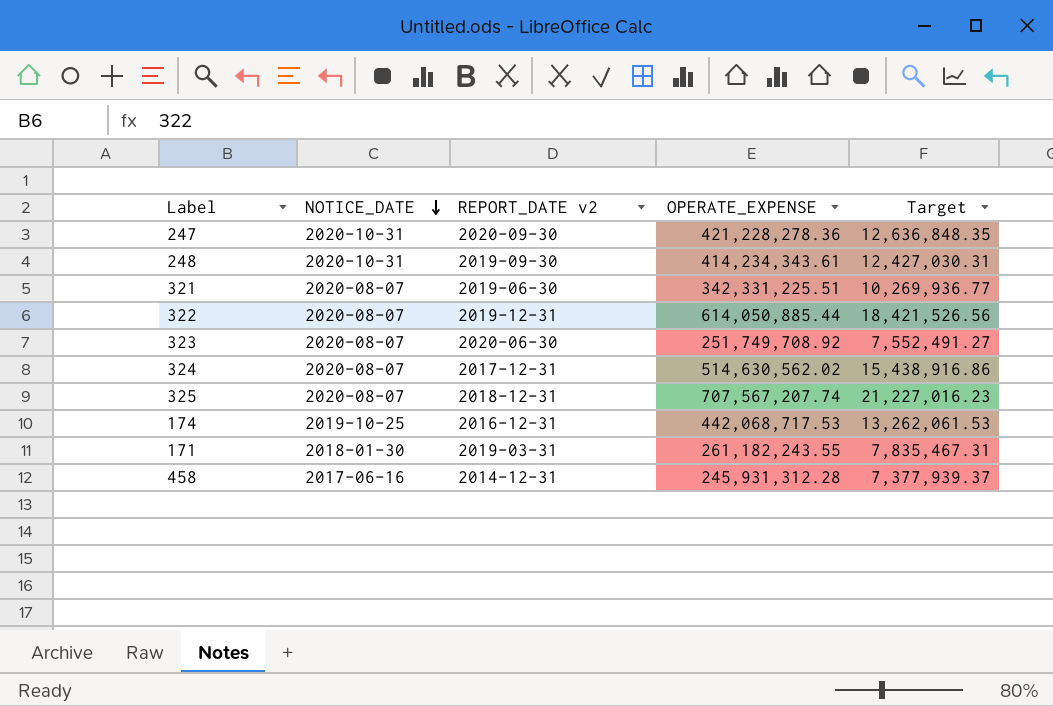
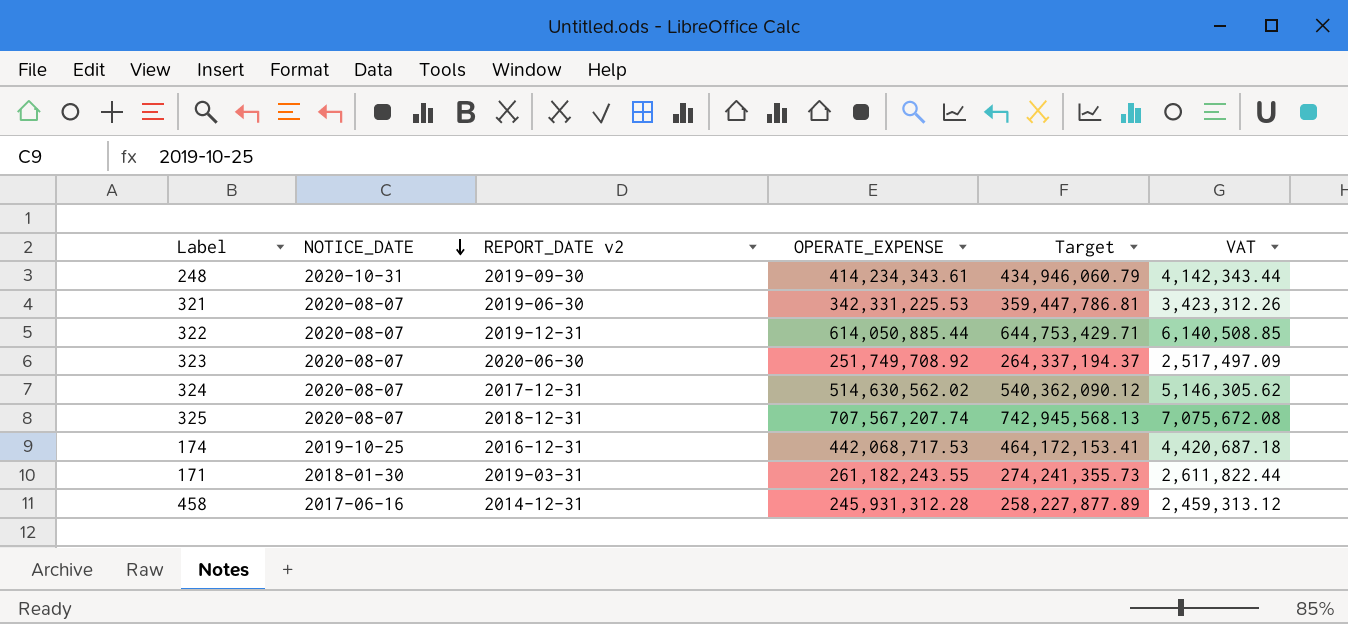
column Target | formula: [OPERATE_EXPENSE] * 0.03 -> [OPERATE_EXPENSE] * 1.05
column VAT | formula: none -> [OPERATE_EXPENSE] * 0.01
row 247: 2020-10-31 | 2020-09-30 | 421,228,278.36 | 12,636,848.35 -> none
321 | OPERATE_EXPENSE: 342,331,225.51 -> 342,331,225.53

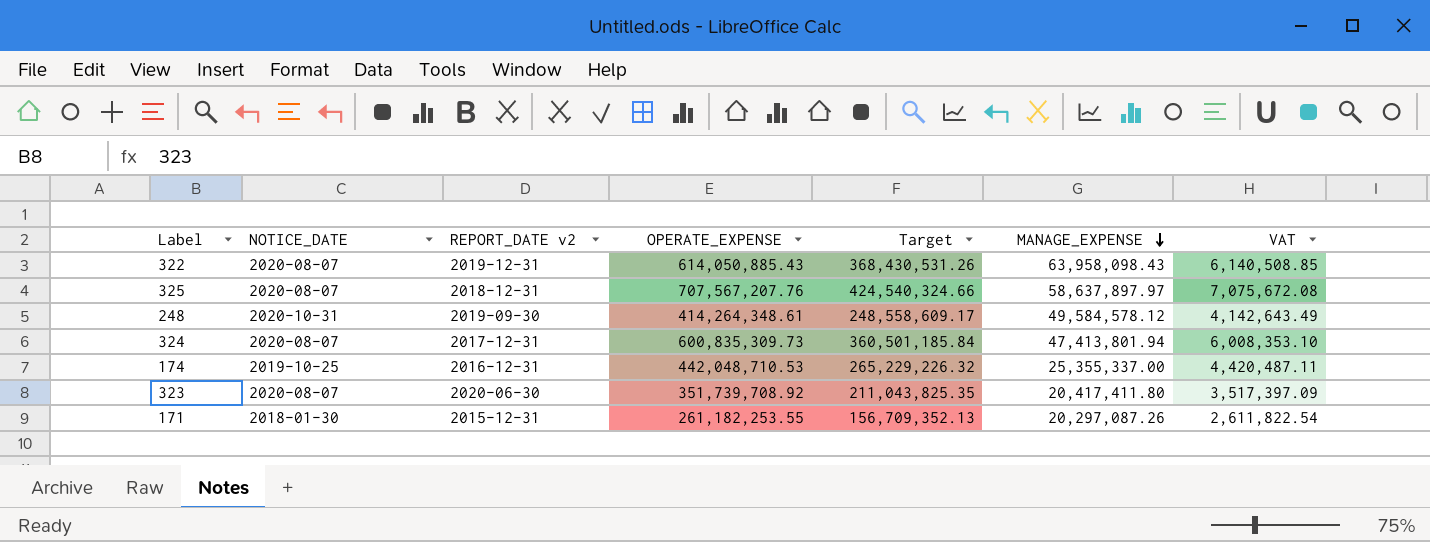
row order: NOTICE_DATE descending -> MANAGE_EXPENSE descending
column Target | formula: [OPERATE_EXPENSE] * 1.05 -> [OPERATE_EXPENSE] * 0.6
column MANAGE_EXPENSE | position: none -> 6
row 321: 2020-08-07 | 2019-06-30 | 342,331,225.53 | 359,447,786.81 | 3,423,312.26 -> none
row 458: 2017-06-16 | 2014-12-31 | 245,931,312.28 | 258,227,877.89 | 2,459,313.12 -> none
322 | OPERATE_EXPENSE: 614,050,885.44 -> 614,050,885.43
325 | OPERATE_EXPENSE: 707,567,207.74 -> 707,567,207.76
248 | OPERATE_EXPENSE: 414,234,343.61 -> 414,264,348.61
248 | VAT: 4,142,343.44 -> 4,142,643.49
324 | OPERATE_EXPENSE: 514,630,562.02 -> 600,835,309.73
324 | VAT: 5,146,305.62 -> 6,008,353.10
174 | OPERATE_EXPENSE: 442,068,717.53 -> 442,048,710.53
174 | VAT: 4,420,687.18 -> 4,420,487.11
323 | OPERATE_EXPENSE: 251,749,708.92 -> 351,739,708.92
323 | VAT: 2,517,497.09 -> 3,517,397.09
171 | REPORT_DATE v2: 2019-03-31 -> 2015-12-31
171 | OPERATE_EXPENSE: 261,182,243.55 -> 261,182,253.55
171 | VAT: 2,611,822.44 -> 2,611,822.54

